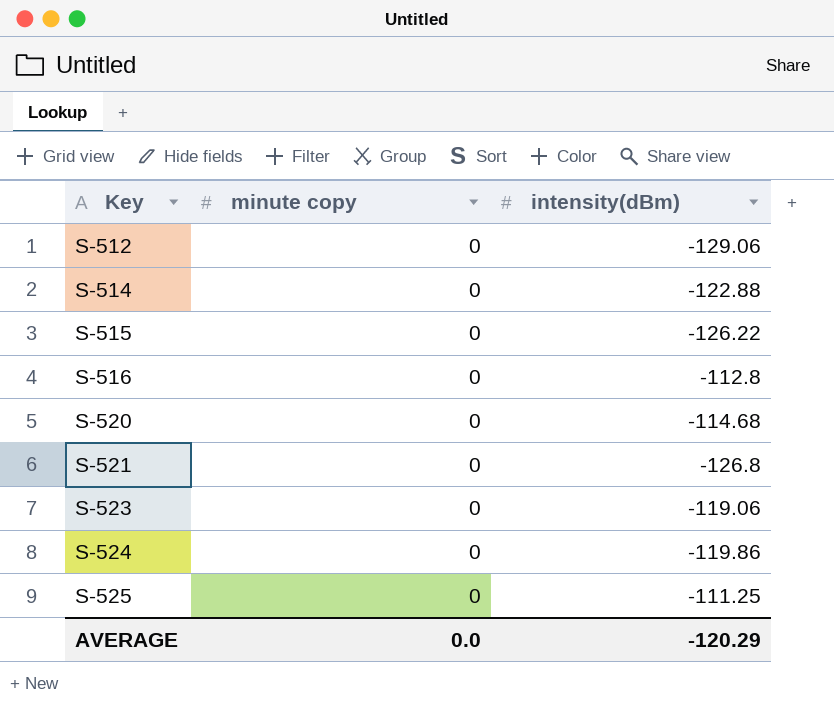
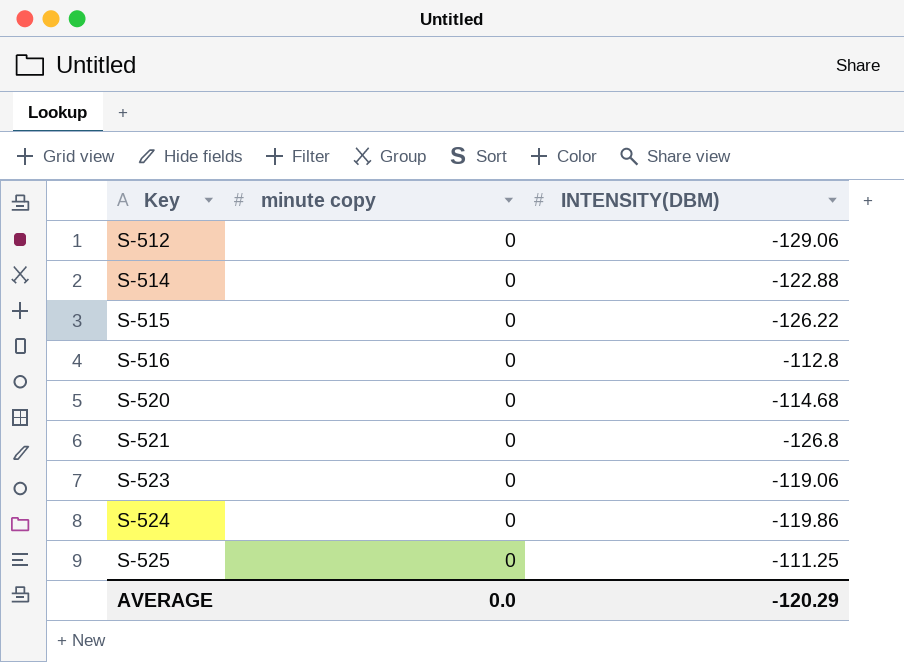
column name: intensity(dBm) -> INTENSITY(DBM)

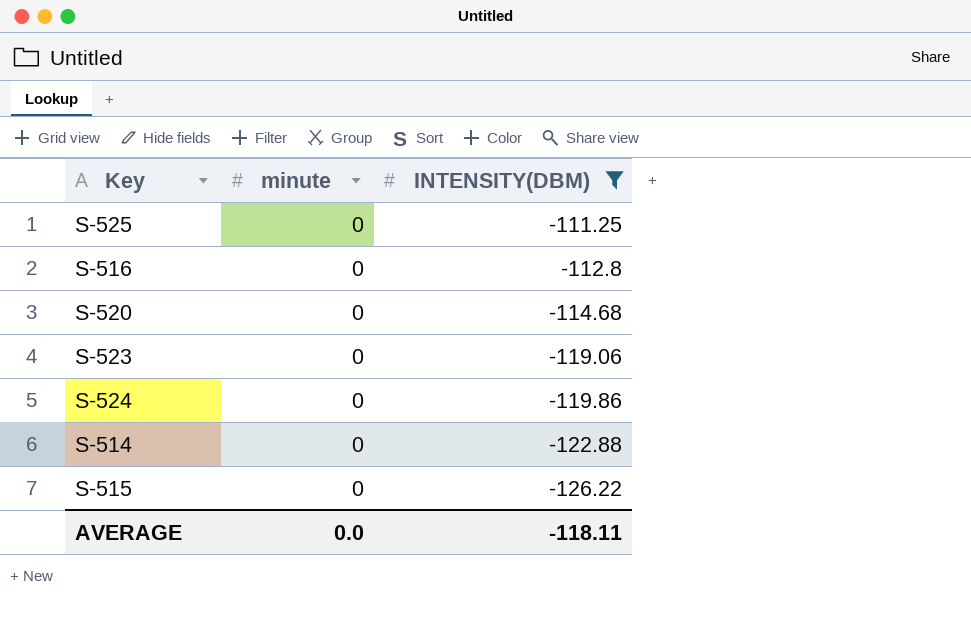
filter: none -> INTENSITY(DBM) >= -126.22
row order: Key ascending -> INTENSITY(DBM) descending
column name: minute copy -> minute
AVERAGE | INTENSITY(DBM): -120.29 -> -118.11

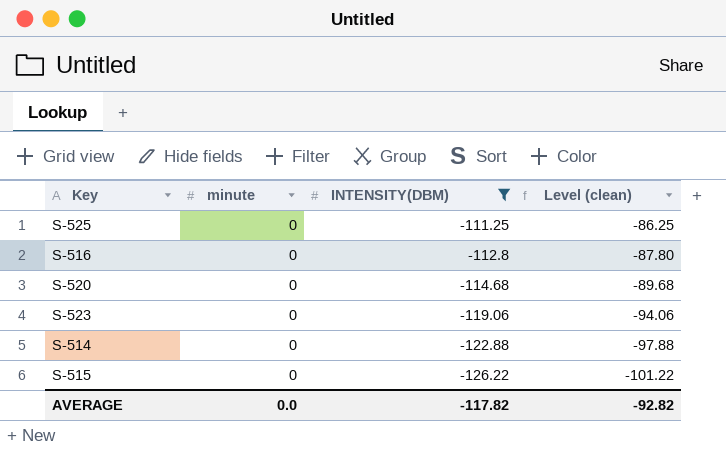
column Level (clean) | formula: none -> [INTENSITY(DBM)] + 25
row S-524: 0 | -119.86 -> none
AVERAGE | INTENSITY(DBM): -118.11 -> -117.82

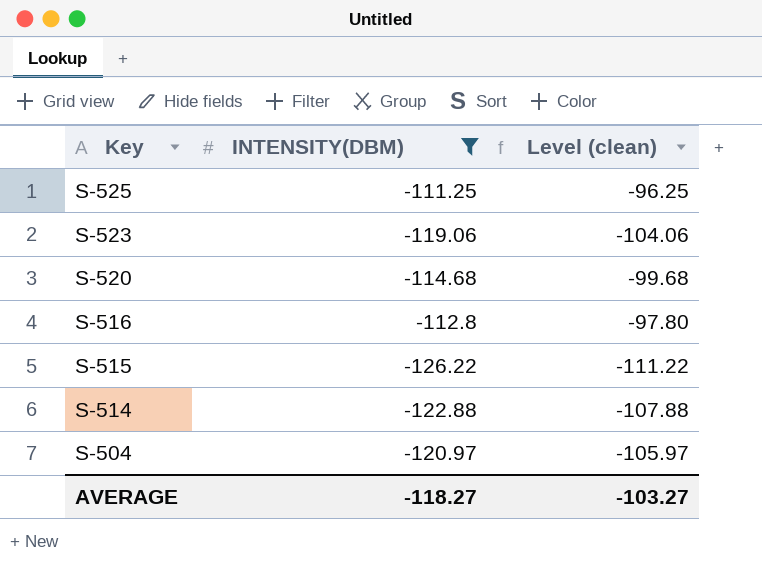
row order: INTENSITY(DBM) descending -> Key descending
column minute | position: 2 -> none
column Level (clean) | formula: [INTENSITY(DBM)] + 25 -> [INTENSITY(DBM)] + 15
row S-504: none -> -120.97 | -105.97
AVERAGE | INTENSITY(DBM): -117.82 -> -118.27
AVERAGE | Level (clean): -92.82 -> -103.27

